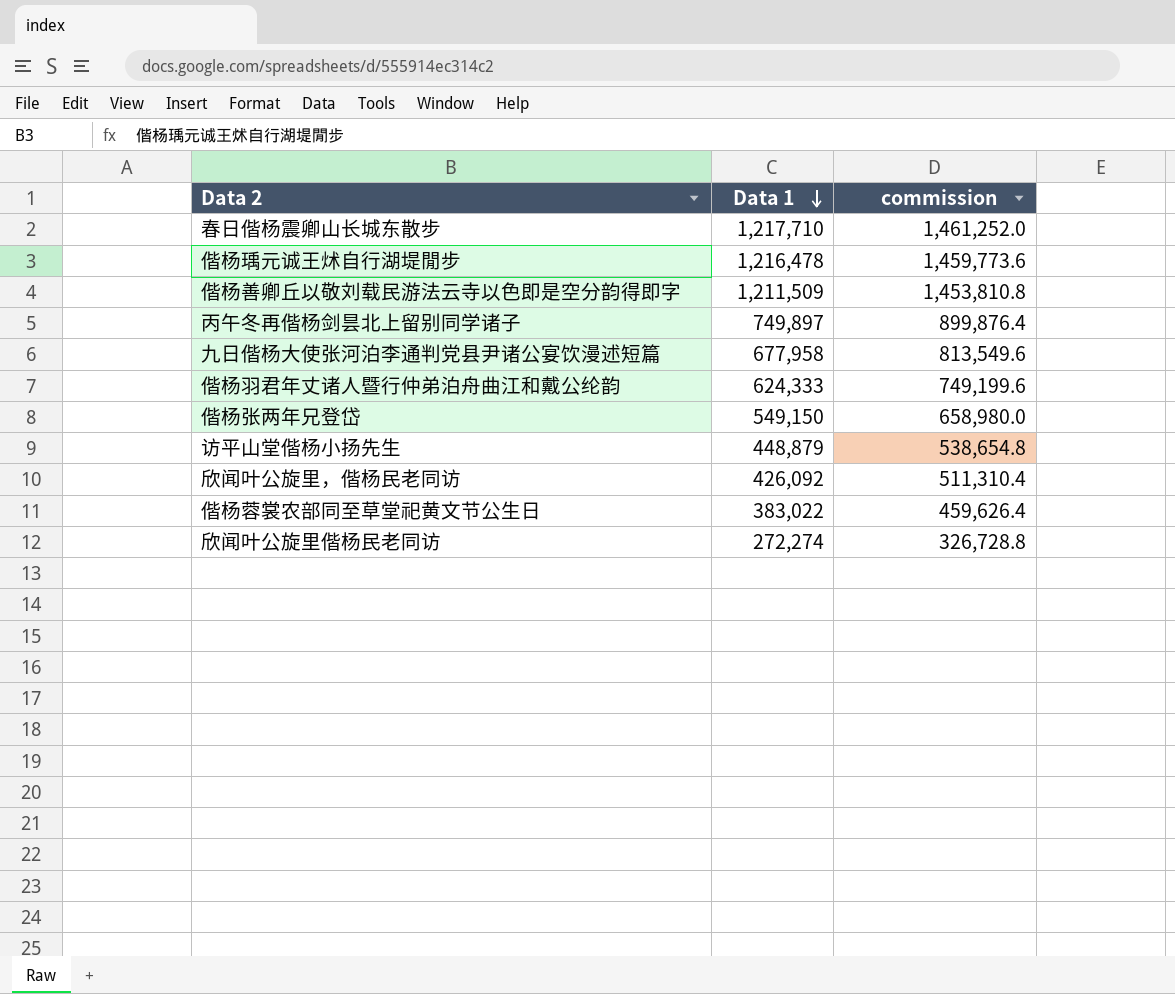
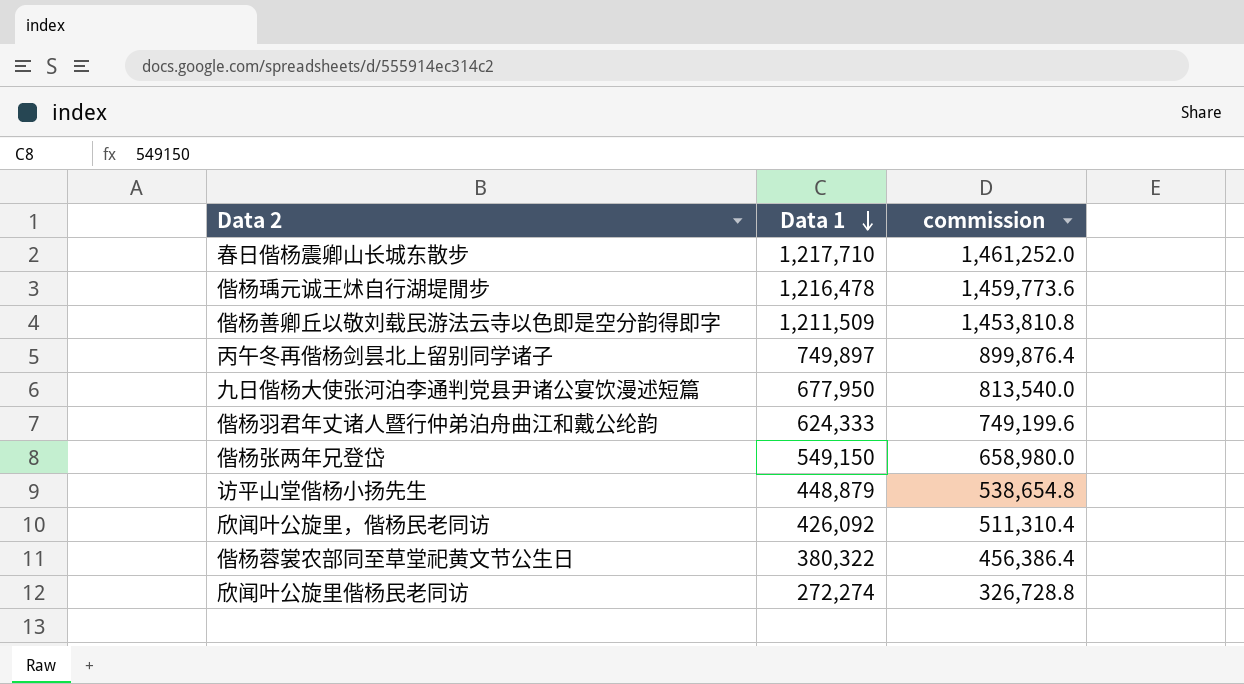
九日偕杨大使张河泊李通判党县尹诸公宴饮漫述短篇 | Data 1: 677,958 -> 677,950
九日偕杨大使张河泊李通判党县尹诸公宴饮漫述短篇 | commission: 813,549.6 -> 813,540.0
偕杨蓉裳农部同至草堂祀黄文节公生日 | Data 1: 383,022 -> 380,322
偕杨蓉裳农部同至草堂祀黄文节公生日 | commission: 459,626.4 -> 456,386.4

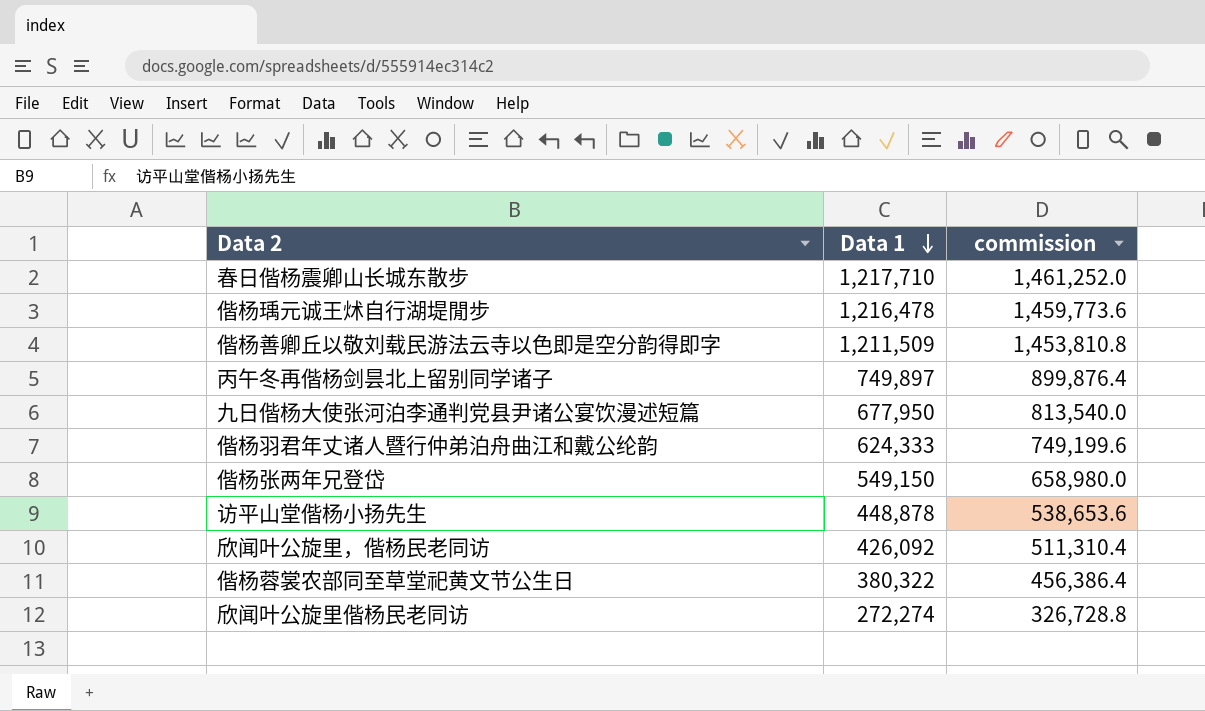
访平山堂偕杨小扬先生 | Data 1: 448,879 -> 448,878
访平山堂偕杨小扬先生 | commission: 538,654.8 -> 538,653.6

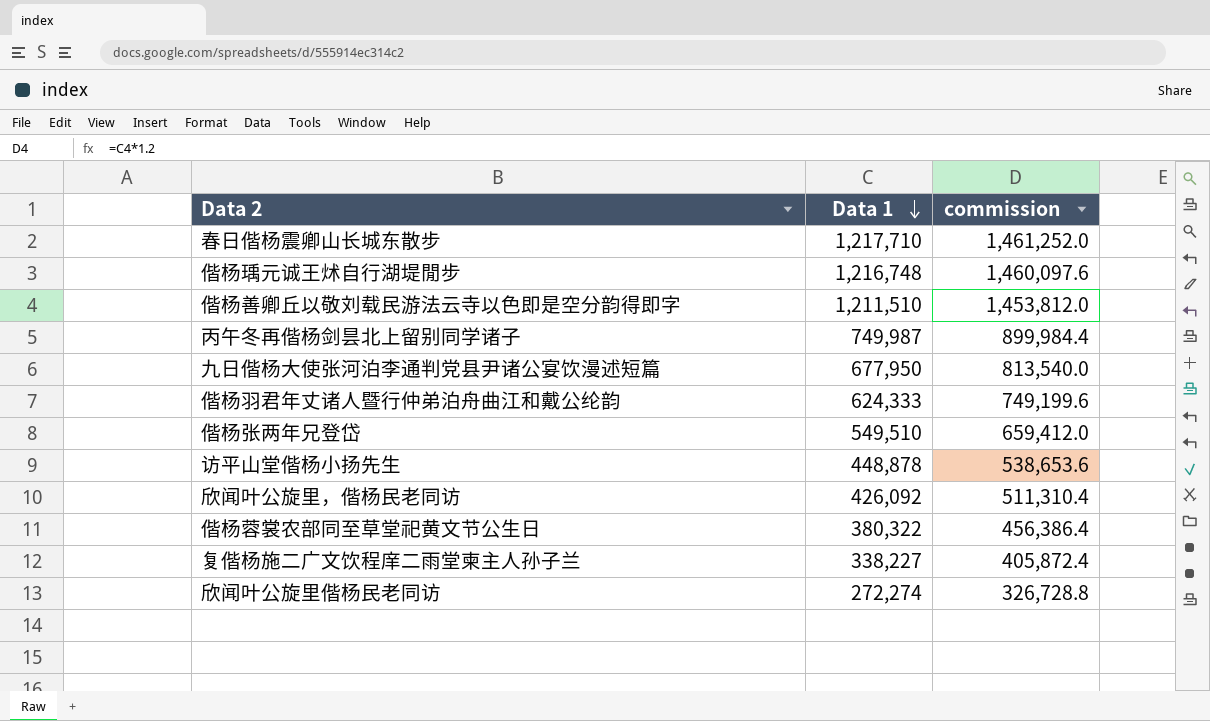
偕杨瑀元诚王炢自行湖堤閒步 | Data 1: 1,216,478 -> 1,216,748
偕杨瑀元诚王炢自行湖堤閒步 | commission: 1,459,773.6 -> 1,460,097.6
偕杨善卿丘以敬刘载民游法云寺以色即是空分韵得即字 | Data 1: 1,211,509 -> 1,211,510
偕杨善卿丘以敬刘载民游法云寺以色即是空分韵得即字 | commission: 1,453,810.8 -> 1,453,812.0
丙午冬再偕杨剑昙北上留别同学诸子 | Data 1: 749,897 -> 749,987
丙午冬再偕杨剑昙北上留别同学诸子 | commission: 899,876.4 -> 899,984.4
偕杨张两年兄登岱 | Data 1: 549,150 -> 549,510
偕杨张两年兄登岱 | commission: 658,980.0 -> 659,412.0
row 复偕杨施二广文饮程庠二雨堂柬主人孙子兰: none -> 338,227 | 405,872.4

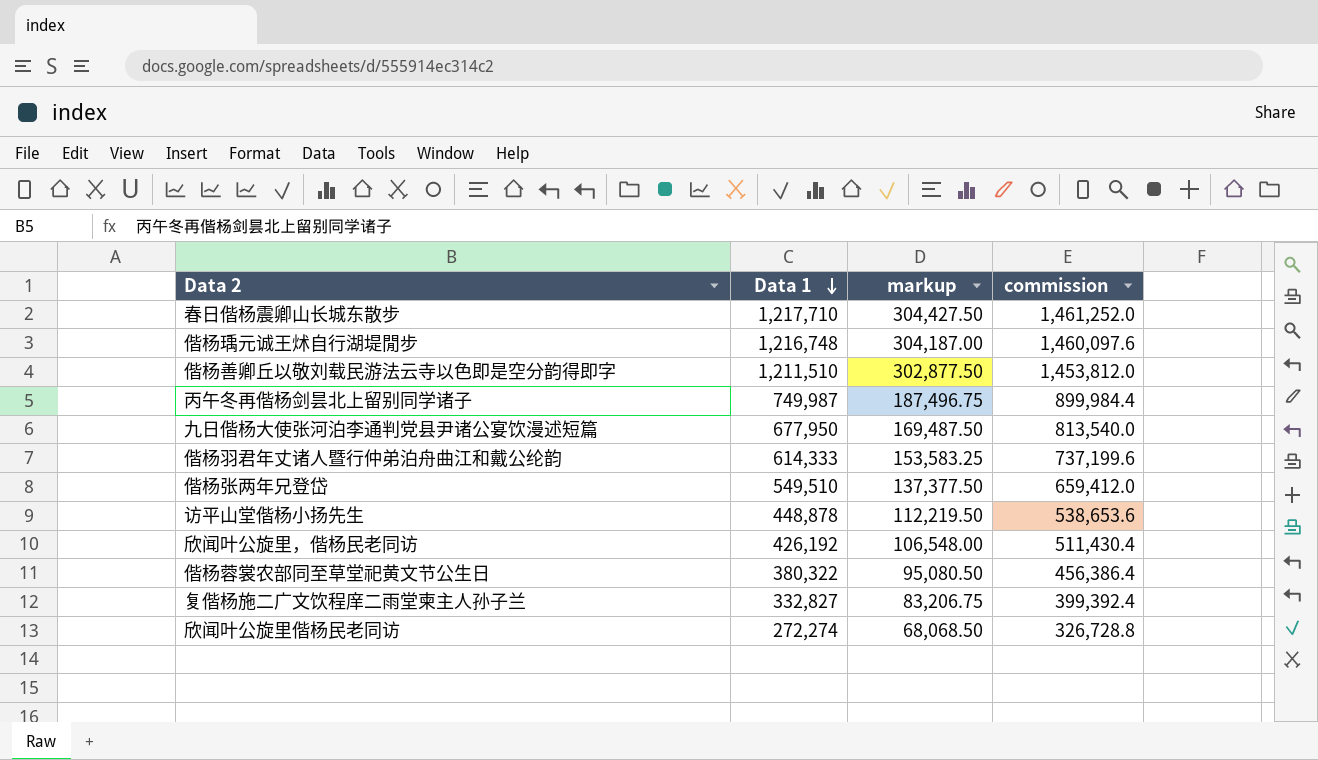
column markup | formula: none -> [Data 1] * 0.25
偕杨羽君年丈诸人暨行仲弟泊舟曲江和戴公纶韵 | Data 1: 624,333 -> 614,333
偕杨羽君年丈诸人暨行仲弟泊舟曲江和戴公纶韵 | commission: 749,199.6 -> 737,199.6
欣闻叶公旋里，偕杨民老同访 | Data 1: 426,092 -> 426,192
欣闻叶公旋里，偕杨民老同访 | commission: 511,310.4 -> 511,430.4
复偕杨施二广文饮程庠二雨堂柬主人孙子兰 | Data 1: 338,227 -> 332,827
复偕杨施二广文饮程庠二雨堂柬主人孙子兰 | commission: 405,872.4 -> 399,392.4

